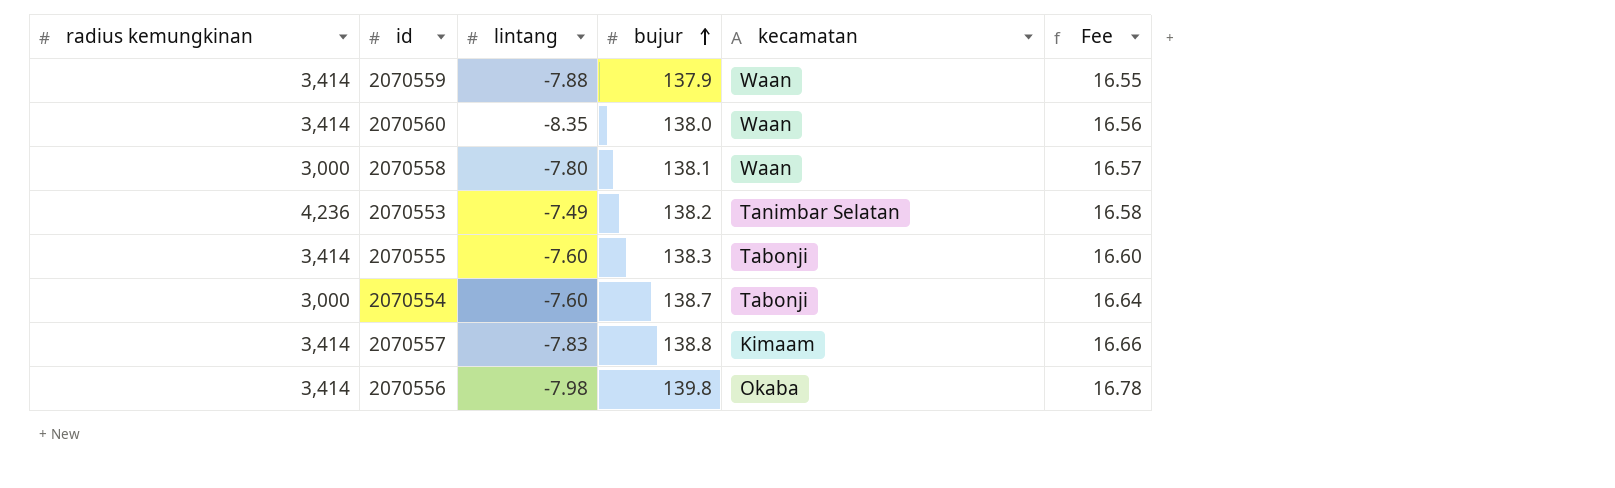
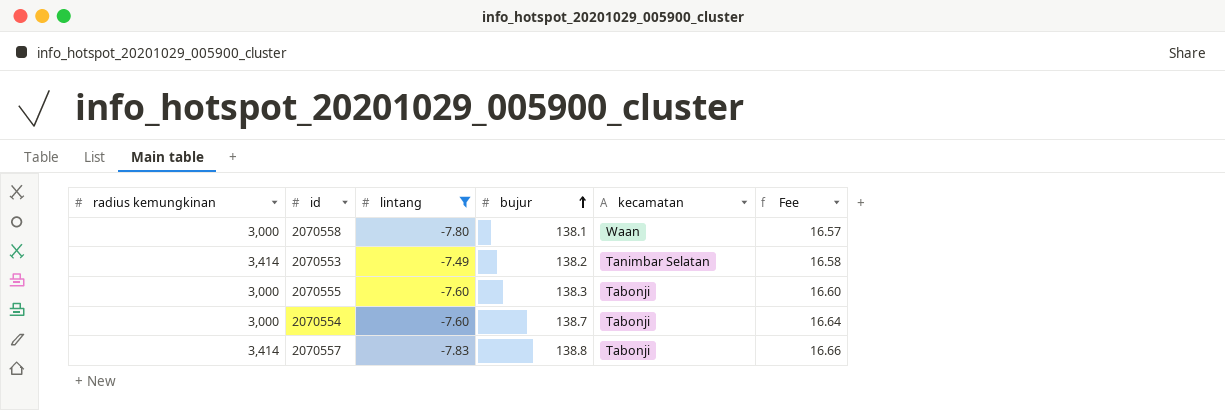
filter: none -> lintang >= -7.83
2070553 | radius kemungkinan: 4,236 -> 3,414
2070555 | radius kemungkinan: 3,414 -> 3,000
2070557 | kecamatan: Kimaam -> Tabonji

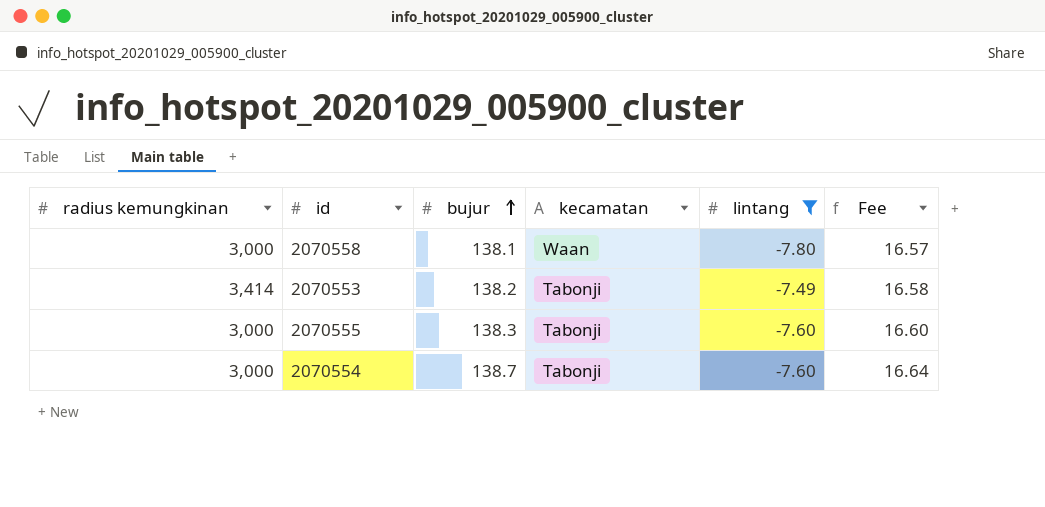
column lintang | position: 3 -> 5
row 2070557: 3,414 | -7.83 | 138.8 | Tabonji | 16.66 -> none
2070553 | kecamatan: Tanimbar Selatan -> Tabonji

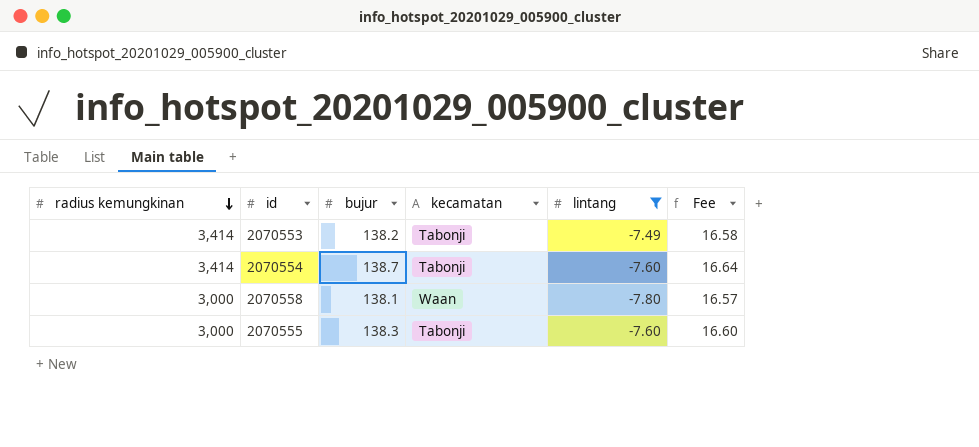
row order: bujur ascending -> radius kemungkinan descending
2070554 | radius kemungkinan: 3,000 -> 3,414

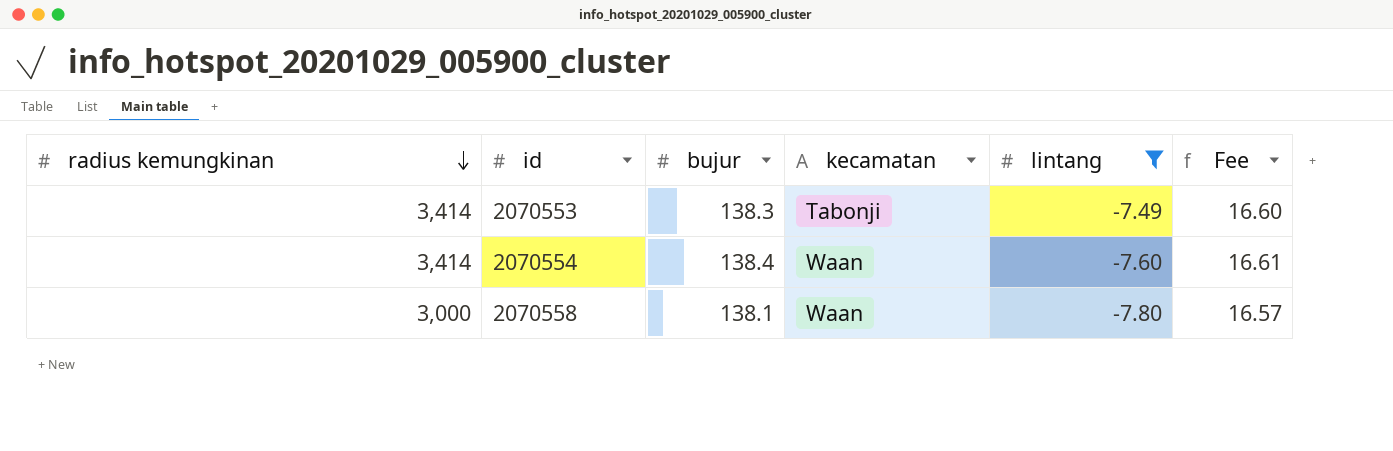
row 2070555: 3,000 | 138.3 | Tabonji | -7.60 | 16.60 -> none
2070553 | bujur: 138.2 -> 138.3
2070553 | Fee: 16.58 -> 16.60
2070554 | bujur: 138.7 -> 138.4
2070554 | kecamatan: Tabonji -> Waan
2070554 | Fee: 16.64 -> 16.61

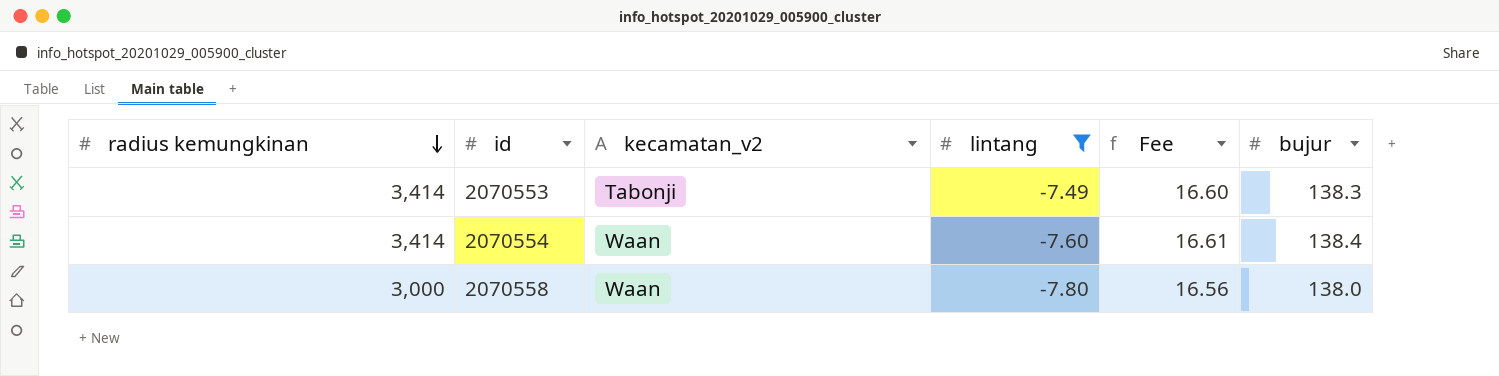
column name: kecamatan -> kecamatan_v2
column bujur | position: 3 -> 6
2070558 | Fee: 16.57 -> 16.56
2070558 | bujur: 138.1 -> 138.0

